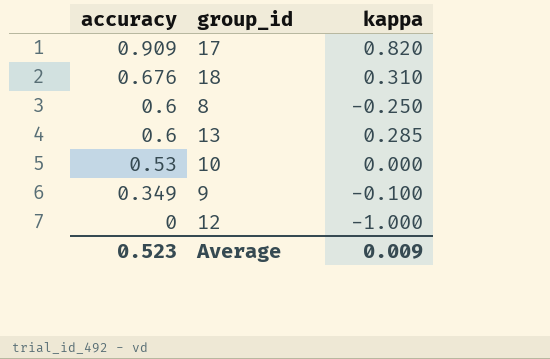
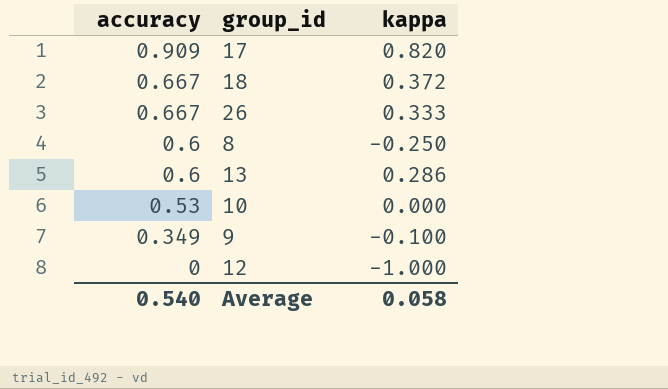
18 | accuracy: 0.676 -> 0.667
18 | kappa: 0.310 -> 0.372
row 26: none -> 0.667 | 0.333
13 | kappa: 0.285 -> 0.286
Average | accuracy: 0.523 -> 0.540
Average | kappa: 0.009 -> 0.058

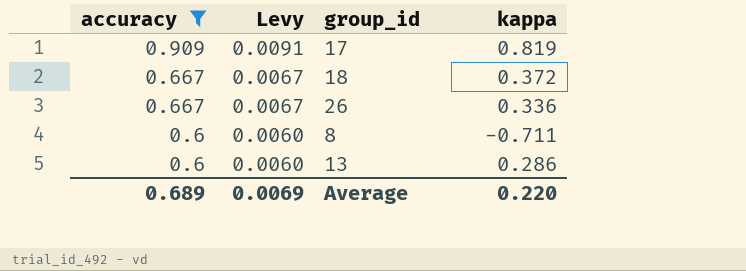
filter: none -> accuracy >= 0.6
column Levy | formula: none -> [accuracy] * 0.01
17 | kappa: 0.820 -> 0.819
26 | kappa: 0.333 -> 0.336
8 | kappa: -0.250 -> -0.711
Average | accuracy: 0.540 -> 0.689
Average | kappa: 0.058 -> 0.220

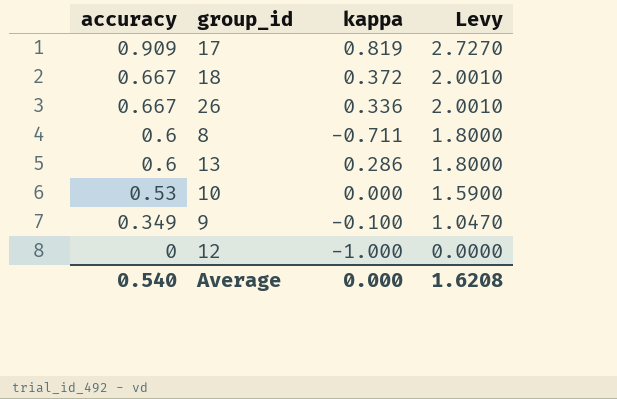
filter: accuracy >= 0.6 -> none
column Levy | formula: [accuracy] * 0.01 -> [accuracy] * 3
column Levy | position: 2 -> 4
Average | accuracy: 0.689 -> 0.540
Average | kappa: 0.220 -> 0.000
Average | Levy: 0.0069 -> 1.6208

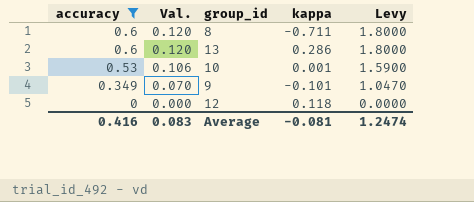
filter: none -> accuracy <= 0.6
column Val. | formula: none -> [accuracy] * 0.2
10 | kappa: 0.000 -> 0.001
9 | kappa: -0.100 -> -0.101
12 | kappa: -1.000 -> 0.118
Average | accuracy: 0.540 -> 0.416
Average | kappa: 0.000 -> -0.081
Average | Levy: 1.6208 -> 1.2474

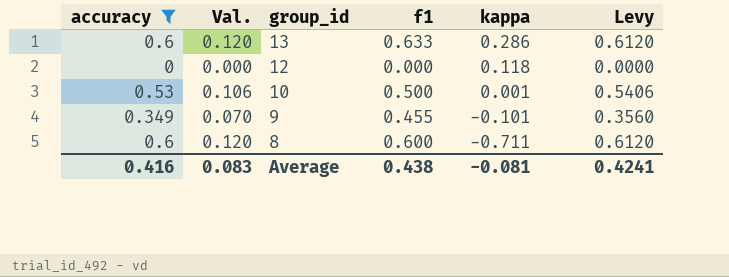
row order: accuracy descending -> group_id descending
column f1 | position: none -> 4
column Levy | formula: [accuracy] * 3 -> [accuracy] * 1.02
Average | Levy: 1.2474 -> 0.4241

